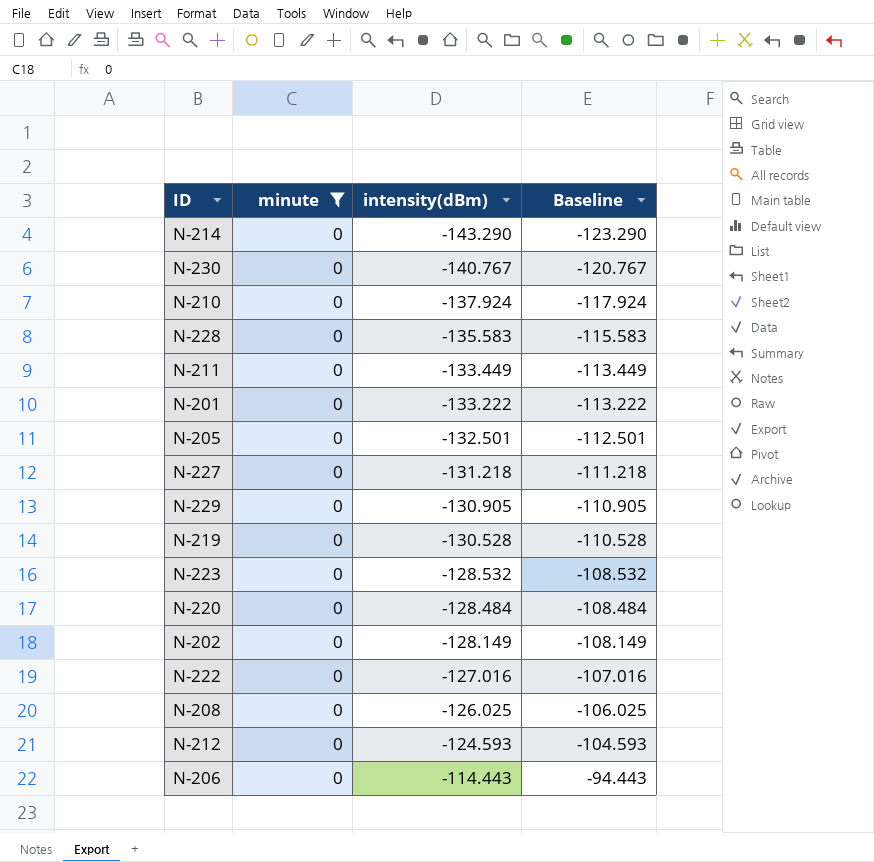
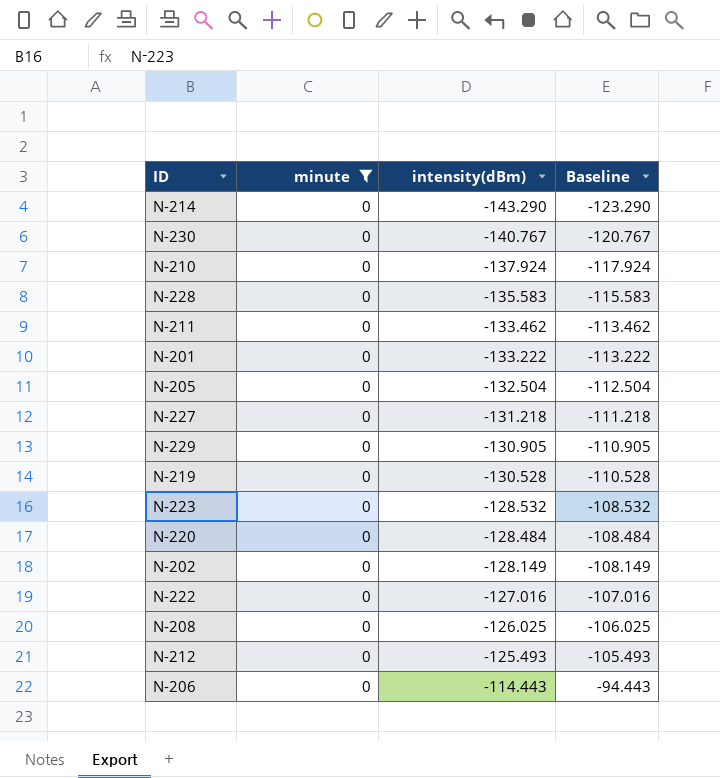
N-211 | intensity(dBm): -133.449 -> -133.462
N-211 | Baseline: -113.449 -> -113.462
N-205 | intensity(dBm): -132.501 -> -132.504
N-205 | Baseline: -112.501 -> -112.504
N-212 | intensity(dBm): -124.593 -> -125.493
N-212 | Baseline: -104.593 -> -105.493

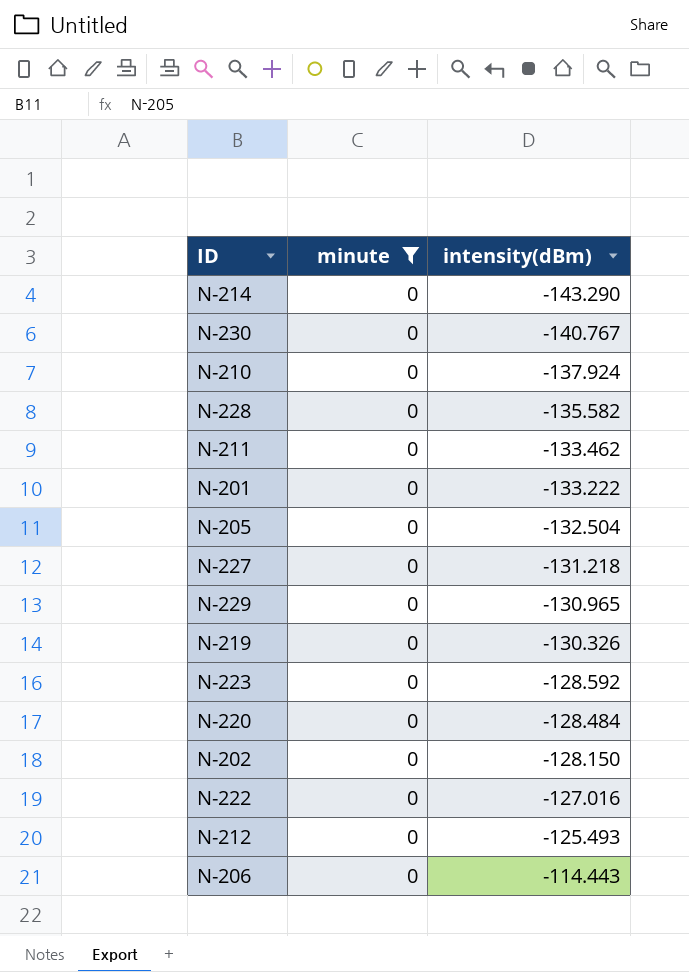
column Baseline | formula: [intensity(dBm)] + 20 -> none
row N-208: 0 | -126.025 | -106.025 -> none
N-228 | intensity(dBm): -135.583 -> -135.582
N-229 | intensity(dBm): -130.905 -> -130.965
N-219 | intensity(dBm): -130.528 -> -130.326
N-223 | intensity(dBm): -128.532 -> -128.592
N-202 | intensity(dBm): -128.149 -> -128.150

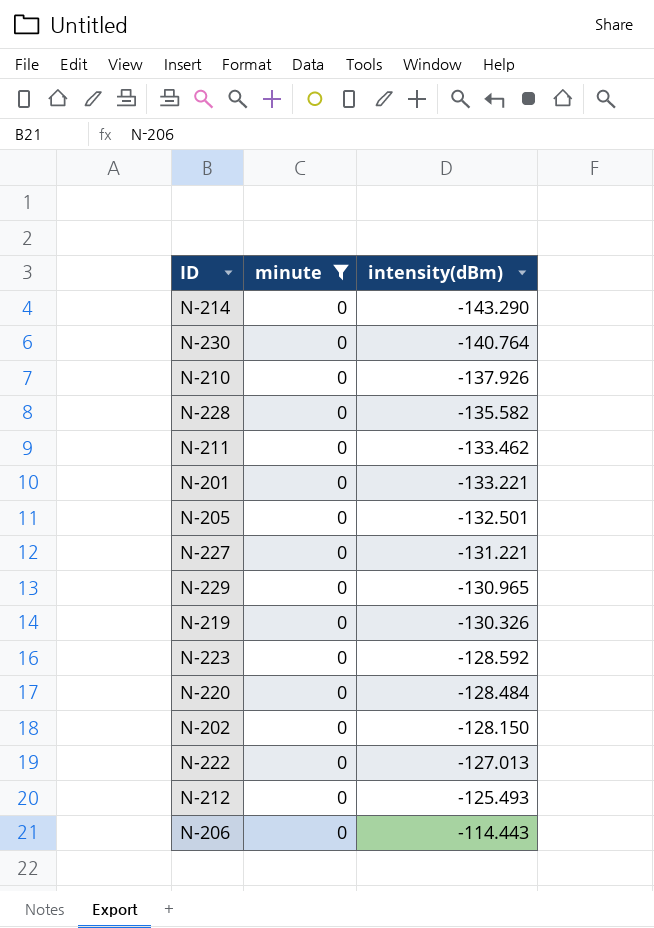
N-230 | intensity(dBm): -140.767 -> -140.764
N-210 | intensity(dBm): -137.924 -> -137.926
N-201 | intensity(dBm): -133.222 -> -133.221
N-205 | intensity(dBm): -132.504 -> -132.501
N-227 | intensity(dBm): -131.218 -> -131.221
N-222 | intensity(dBm): -127.016 -> -127.013

